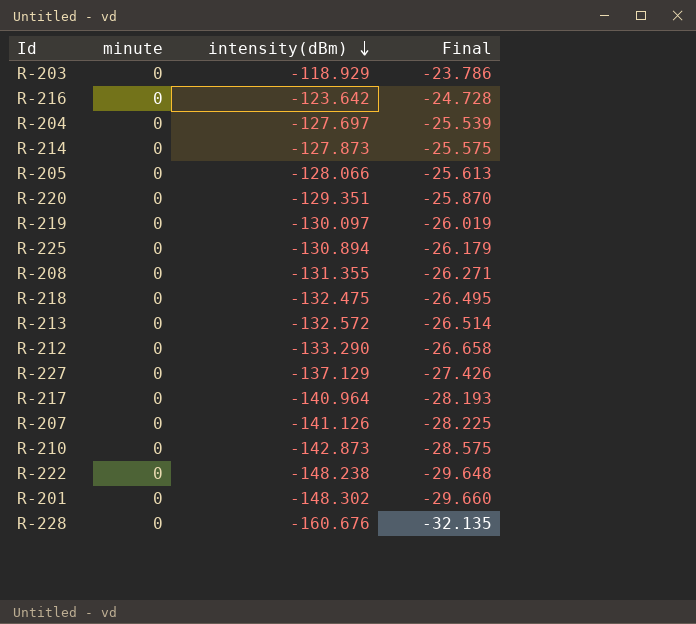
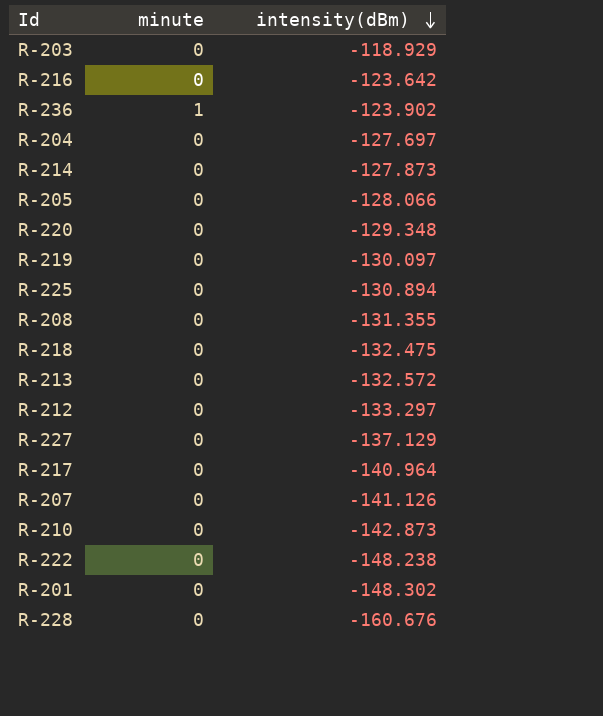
column Final | formula: [intensity(dBm)] * 0.2 -> none
row R-236: none -> 1 | -123.902
R-220 | intensity(dBm): -129.351 -> -129.348
R-212 | intensity(dBm): -133.290 -> -133.297

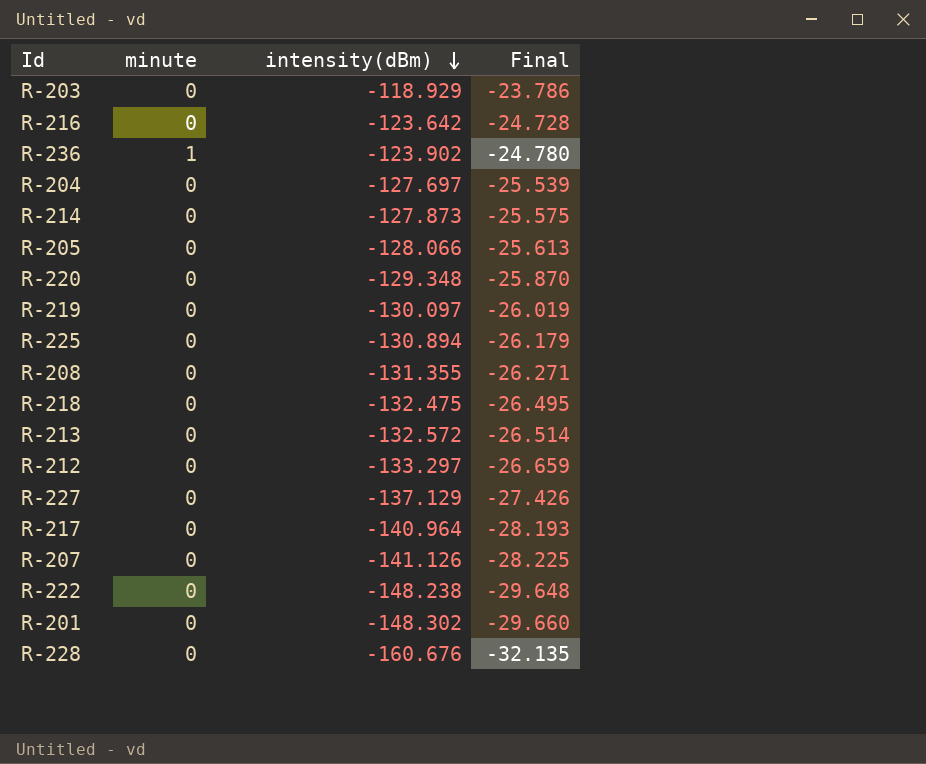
column Final | formula: none -> [intensity(dBm)] * 0.2
row R-210: 0 | -142.873 -> none

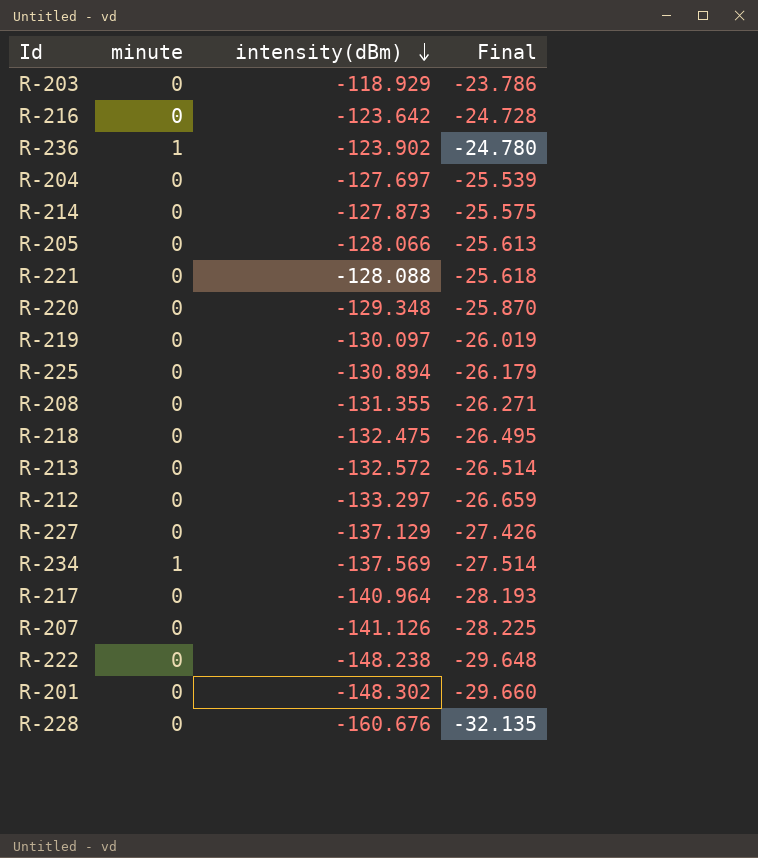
row R-221: none -> 0 | -128.088 | -25.618
row R-234: none -> 1 | -137.569 | -27.514

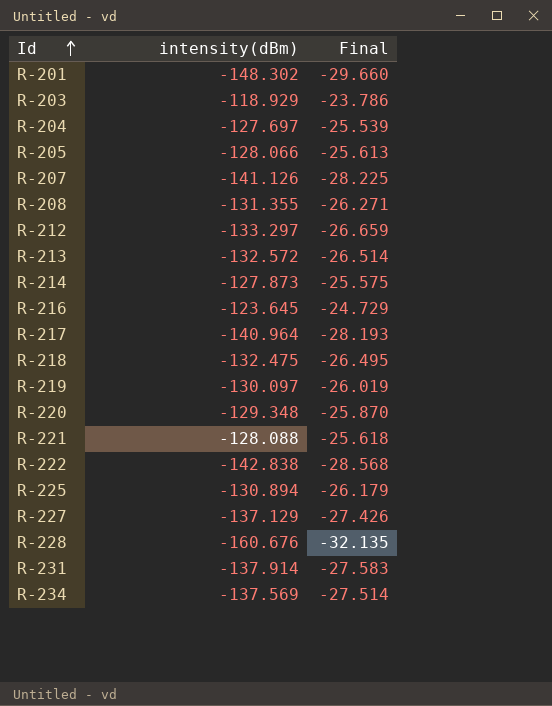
row order: intensity(dBm) descending -> Id ascending
column minute | position: 2 -> none
row R-236: 1 | -123.902 | -24.780 -> none
R-216 | intensity(dBm): -123.642 -> -123.645
R-216 | Final: -24.728 -> -24.729
R-222 | intensity(dBm): -148.238 -> -142.838
R-222 | Final: -29.648 -> -28.568
row R-231: none -> -137.914 | -27.583

